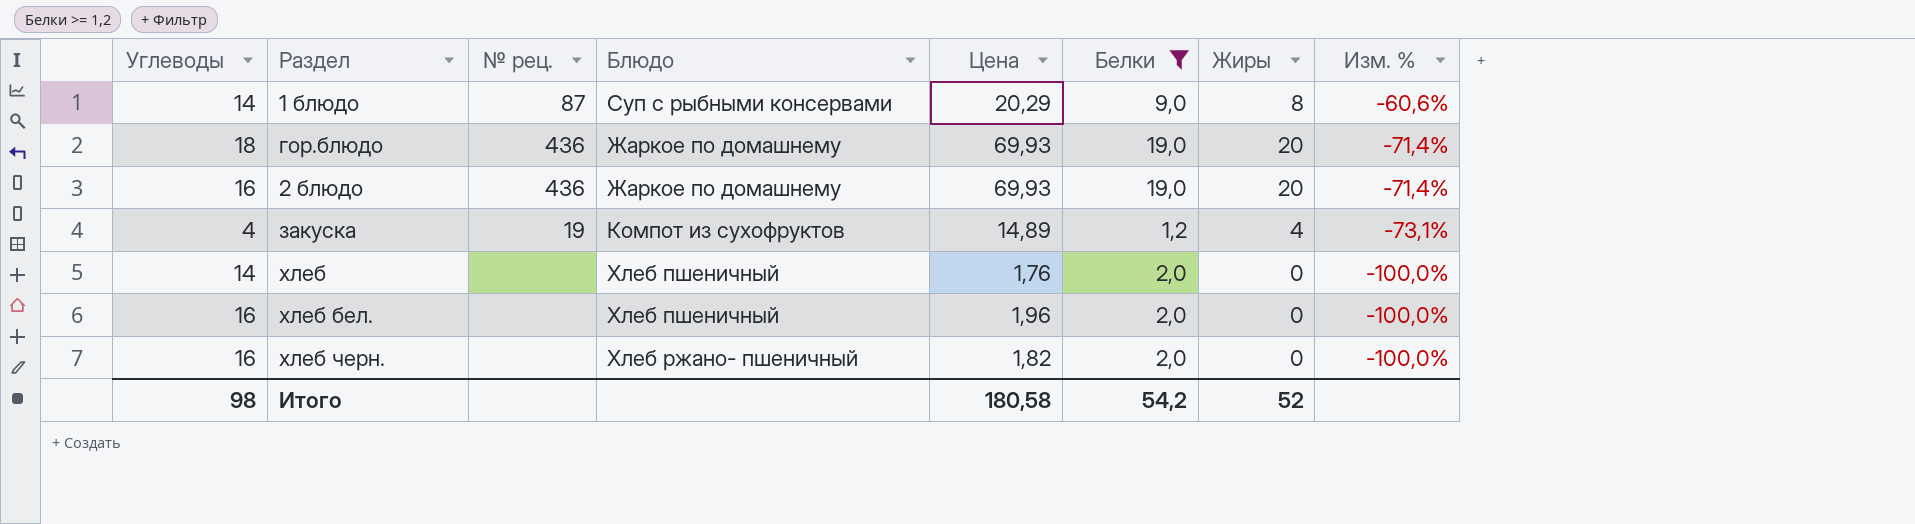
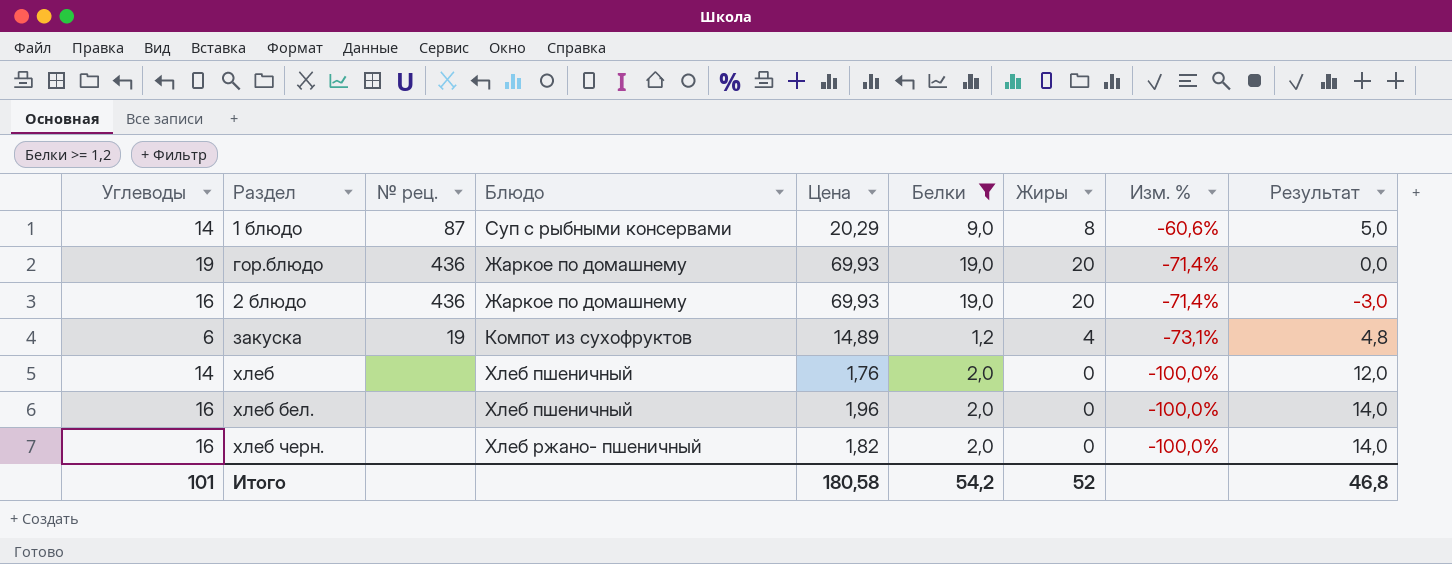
column Результат | formula: none -> [Углеводы] - [Белки]
гор.блюдо | Углеводы: 18 -> 19
закуска | Углеводы: 4 -> 6
Итого | Углеводы: 98 -> 101

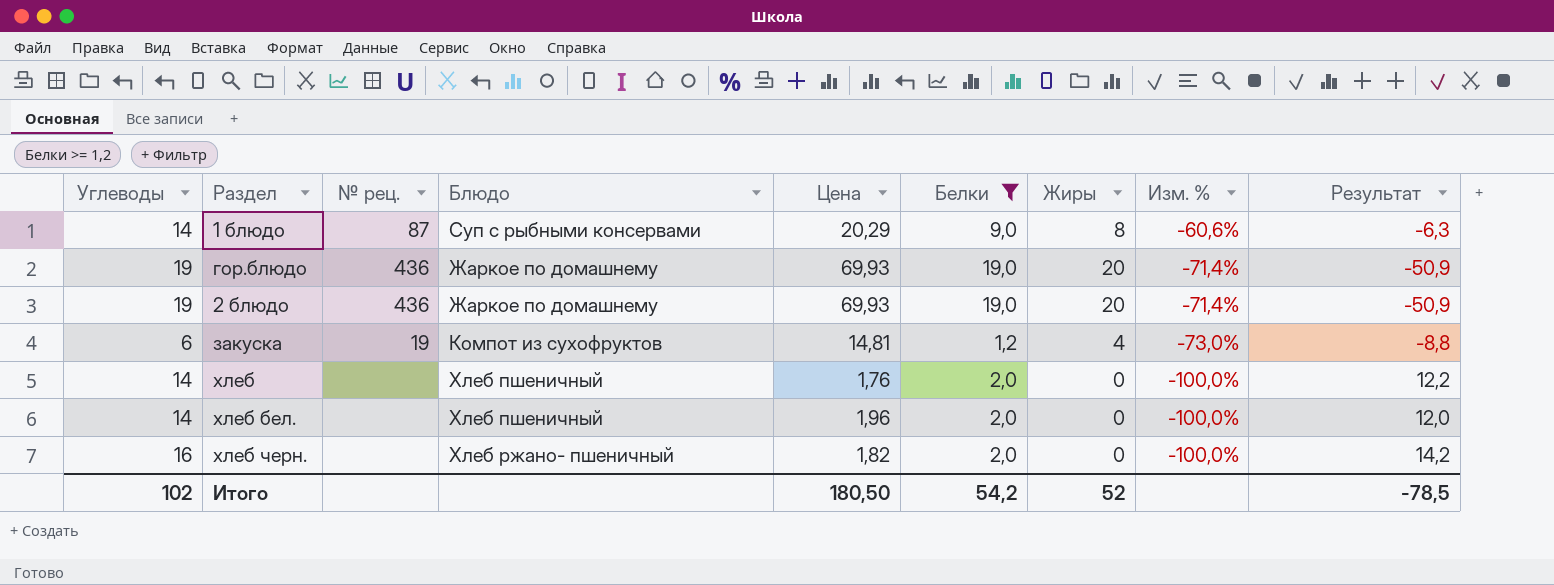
column Результат | formula: [Углеводы] - [Белки] -> [Углеводы] - [Цена]
2 блюдо | Углеводы: 16 -> 19
закуска | Цена: 14,89 -> 14,81
закуска | Изм. %: -73,1% -> -73,0%
хлеб бел. | Углеводы: 16 -> 14
Итого | Углеводы: 101 -> 102
Итого | Цена: 180,58 -> 180,50
Итого | Результат: 46,8 -> -78,5

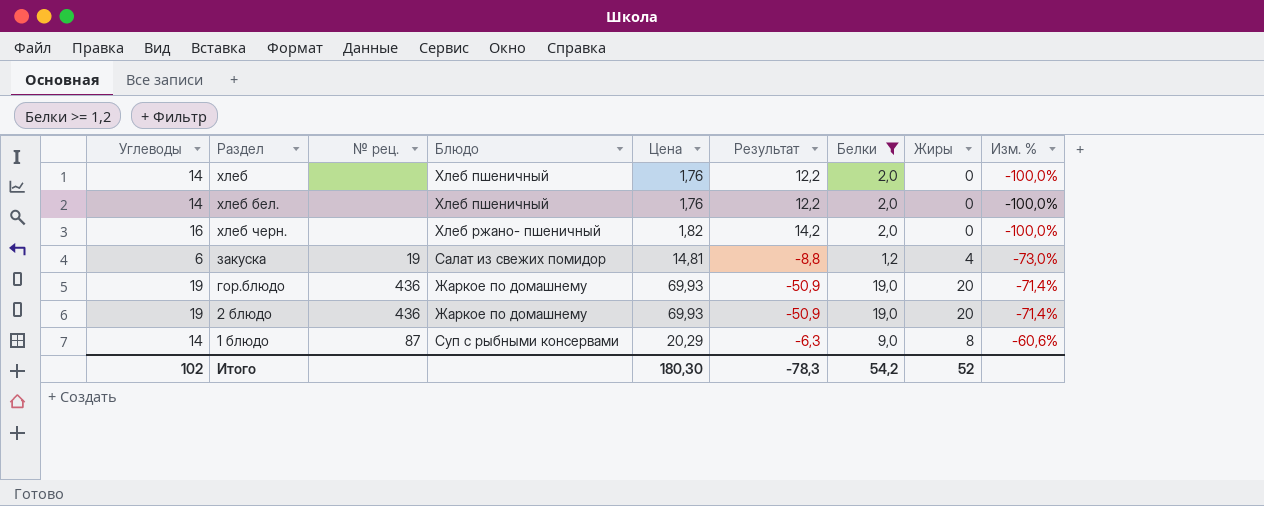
row order: Изм. % descending -> Изм. % ascending
column Результат | position: 9 -> 6
хлеб бел. | Цена: 1,96 -> 1,76
хлеб бел. | Результат: 12,0 -> 12,2
закуска | Блюдо: Компот из сухофруктов -> Салат из свежих помидор
Итого | Цена: 180,50 -> 180,30
Итого | Результат: -78,5 -> -78,3

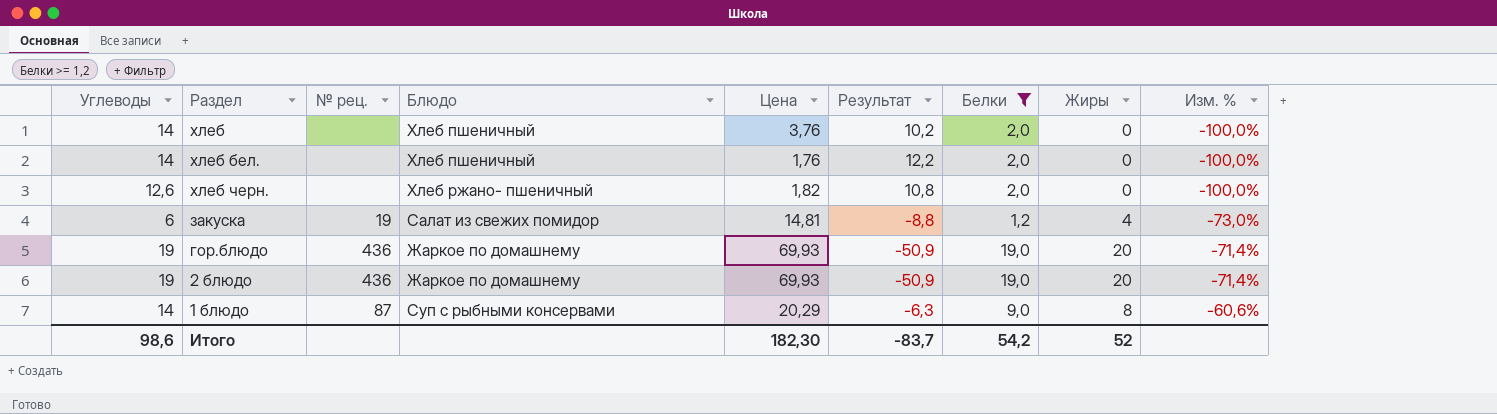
хлеб | Цена: 1,76 -> 3,76
хлеб | Результат: 12,2 -> 10,2
хлеб черн. | Углеводы: 16 -> 12,6
хлеб черн. | Результат: 14,2 -> 10,8
Итого | Углеводы: 102 -> 98,6
Итого | Цена: 180,30 -> 182,30
Итого | Результат: -78,3 -> -83,7

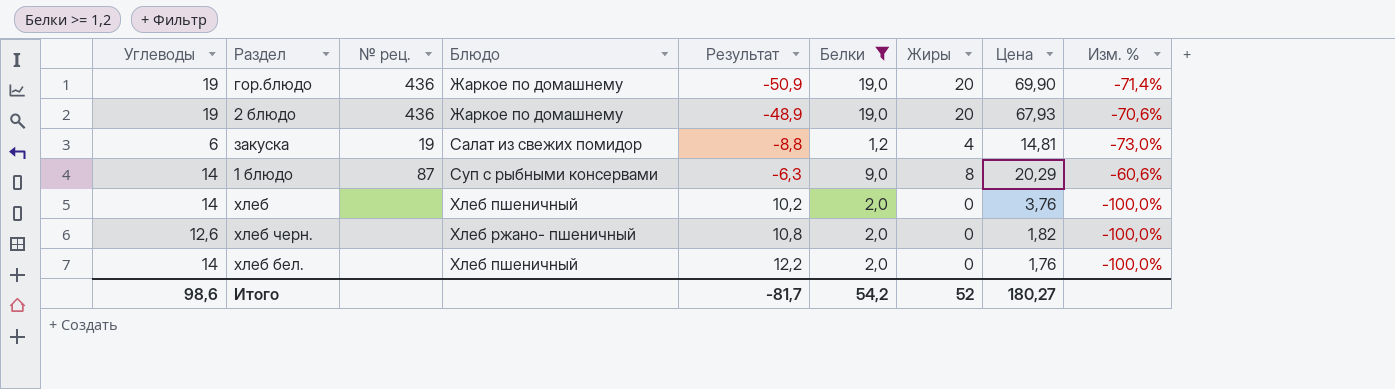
row order: Изм. % ascending -> Результат ascending
column Цена | position: 5 -> 8
гор.блюдо | Цена: 69,93 -> 69,90
2 блюдо | Результат: -50,9 -> -48,9
2 блюдо | Цена: 69,93 -> 67,93
2 блюдо | Изм. %: -71,4% -> -70,6%
Итого | Результат: -83,7 -> -81,7
Итого | Цена: 182,30 -> 180,27

